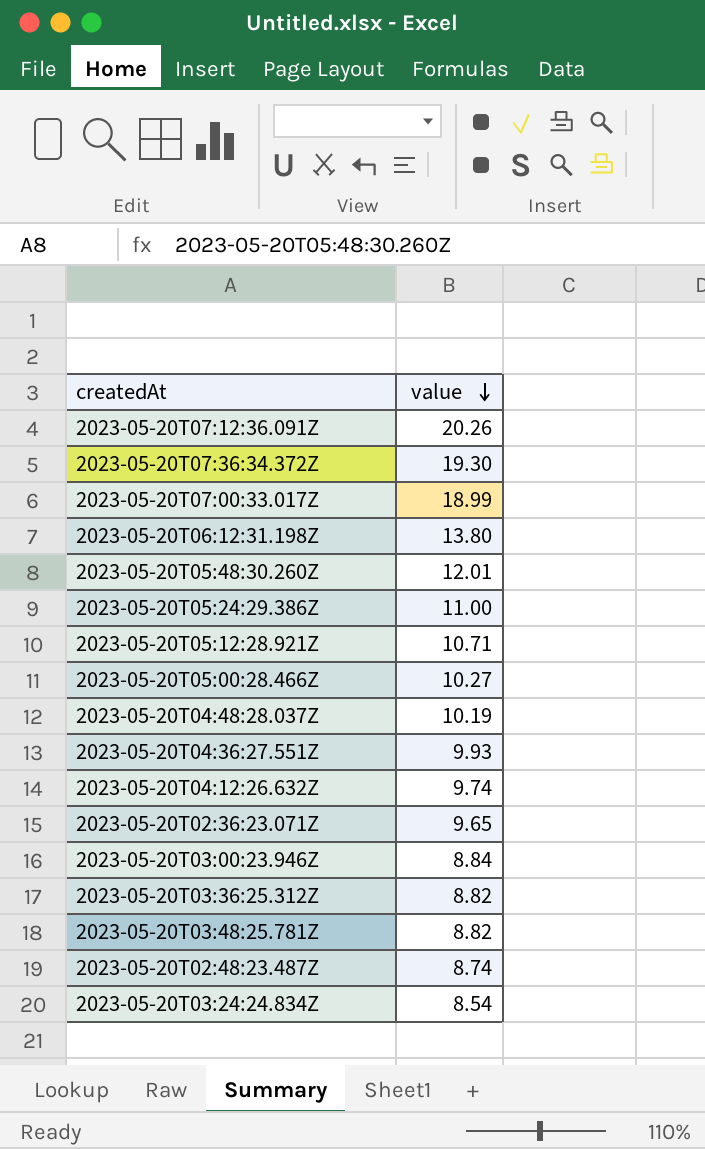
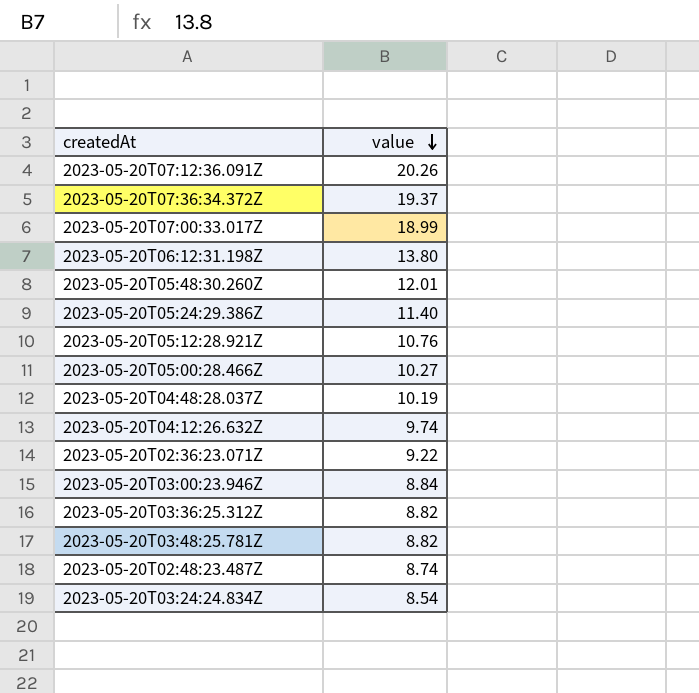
row 2023-05-20T04:36:27.551Z: 9.93 -> none
2023-05-20T07:36:34.372Z | value: 19.30 -> 19.37
2023-05-20T05:24:29.386Z | value: 11.00 -> 11.40
2023-05-20T05:12:28.921Z | value: 10.71 -> 10.76
2023-05-20T02:36:23.071Z | value: 9.65 -> 9.22

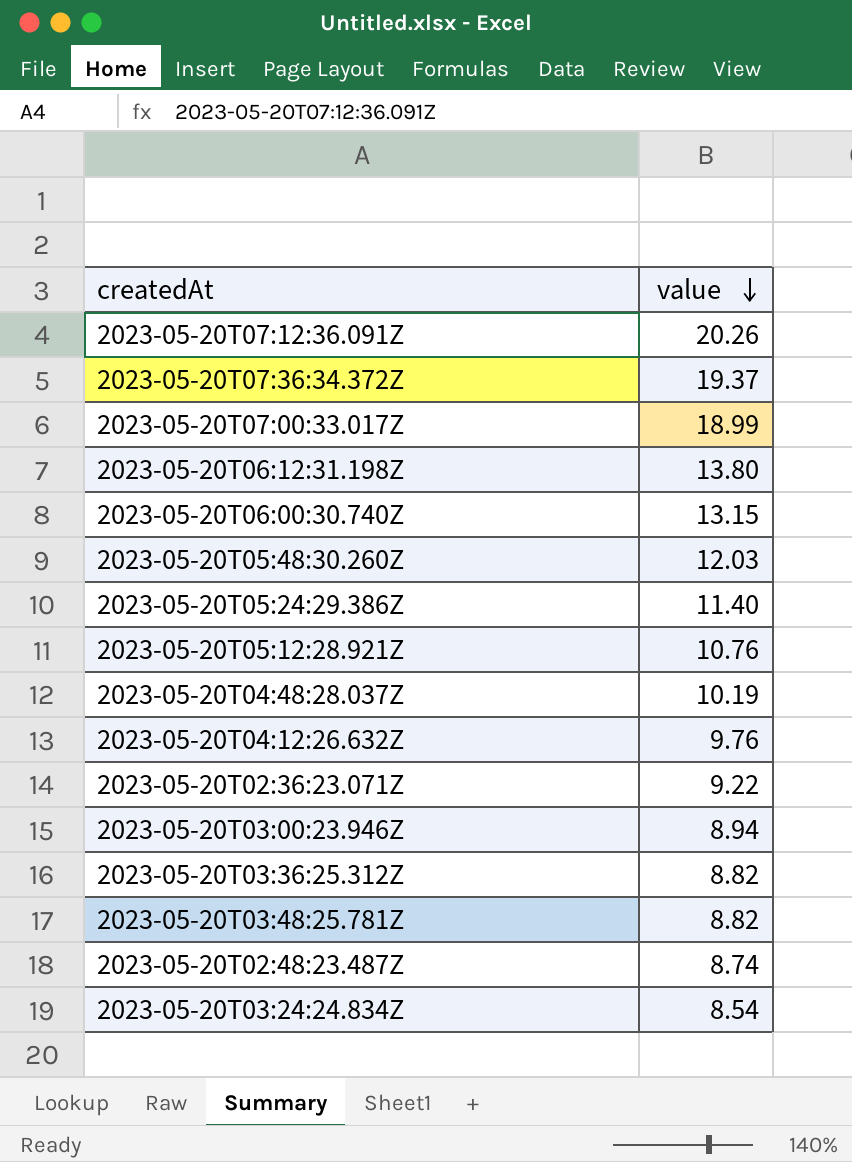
row 2023-05-20T05:00:28.466Z: 10.27 -> none
row 2023-05-20T06:00:30.740Z: none -> 13.15
2023-05-20T05:48:30.260Z | value: 12.01 -> 12.03
2023-05-20T04:12:26.632Z | value: 9.74 -> 9.76
2023-05-20T03:00:23.946Z | value: 8.84 -> 8.94

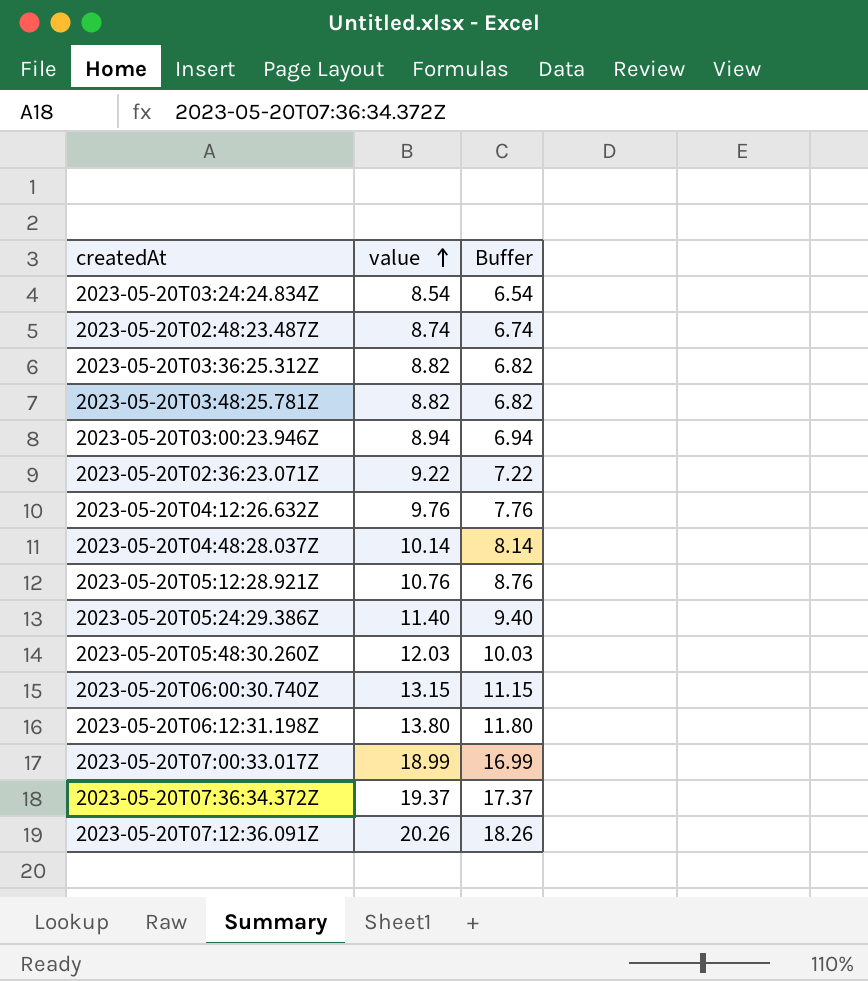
row order: value descending -> value ascending
column Buffer | formula: none -> [value] - 2
2023-05-20T04:48:28.037Z | value: 10.19 -> 10.14

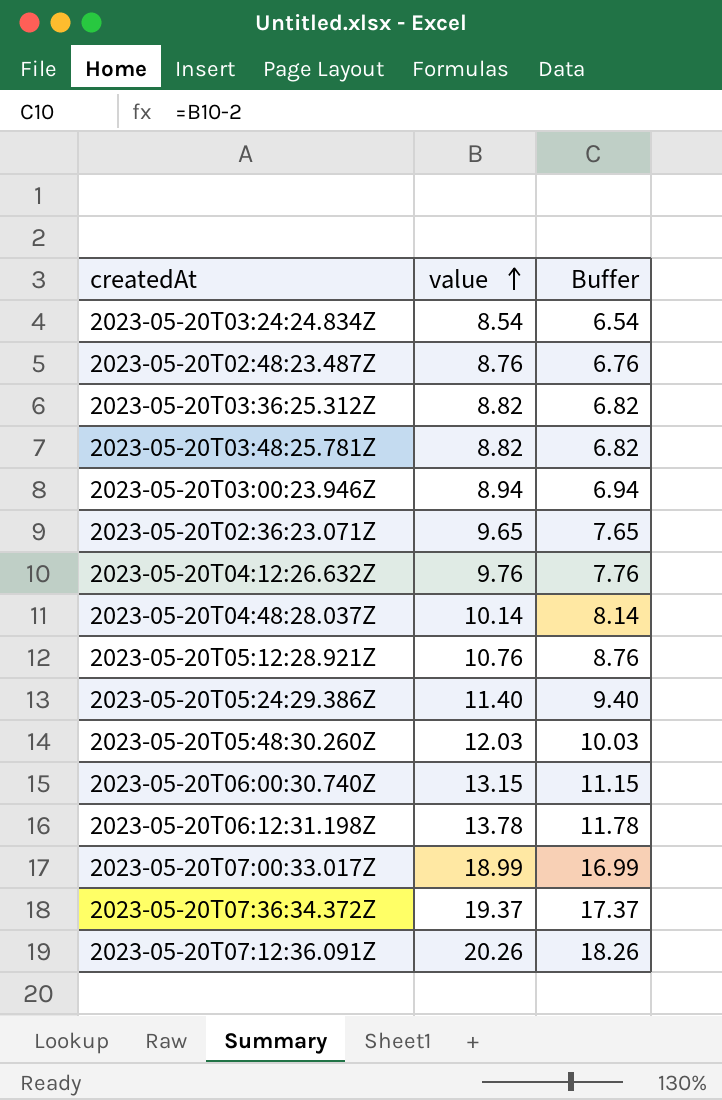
2023-05-20T02:48:23.487Z | value: 8.74 -> 8.76
2023-05-20T02:48:23.487Z | Buffer: 6.74 -> 6.76
2023-05-20T02:36:23.071Z | value: 9.22 -> 9.65
2023-05-20T02:36:23.071Z | Buffer: 7.22 -> 7.65
2023-05-20T06:12:31.198Z | value: 13.80 -> 13.78
2023-05-20T06:12:31.198Z | Buffer: 11.80 -> 11.78

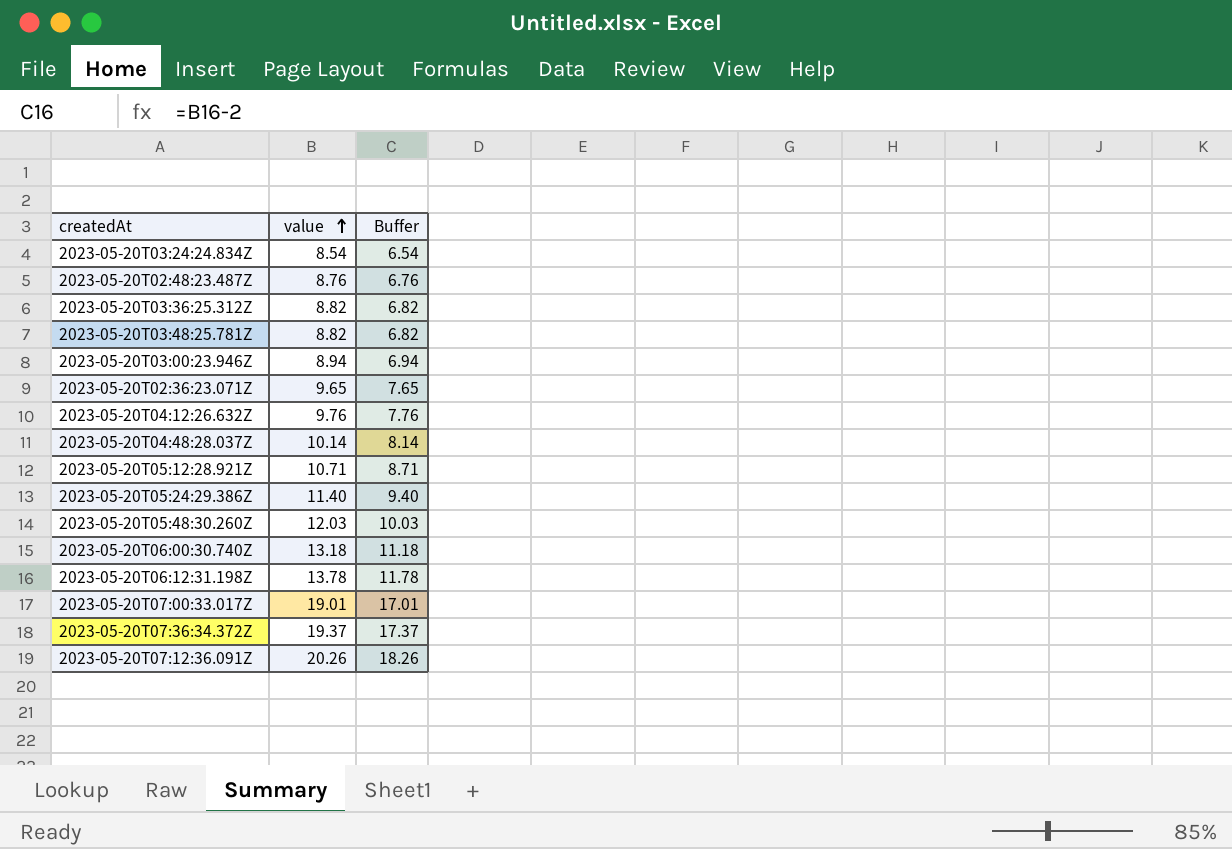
2023-05-20T05:12:28.921Z | value: 10.76 -> 10.71
2023-05-20T05:12:28.921Z | Buffer: 8.76 -> 8.71
2023-05-20T06:00:30.740Z | value: 13.15 -> 13.18
2023-05-20T06:00:30.740Z | Buffer: 11.15 -> 11.18
2023-05-20T07:00:33.017Z | value: 18.99 -> 19.01
2023-05-20T07:00:33.017Z | Buffer: 16.99 -> 17.01

